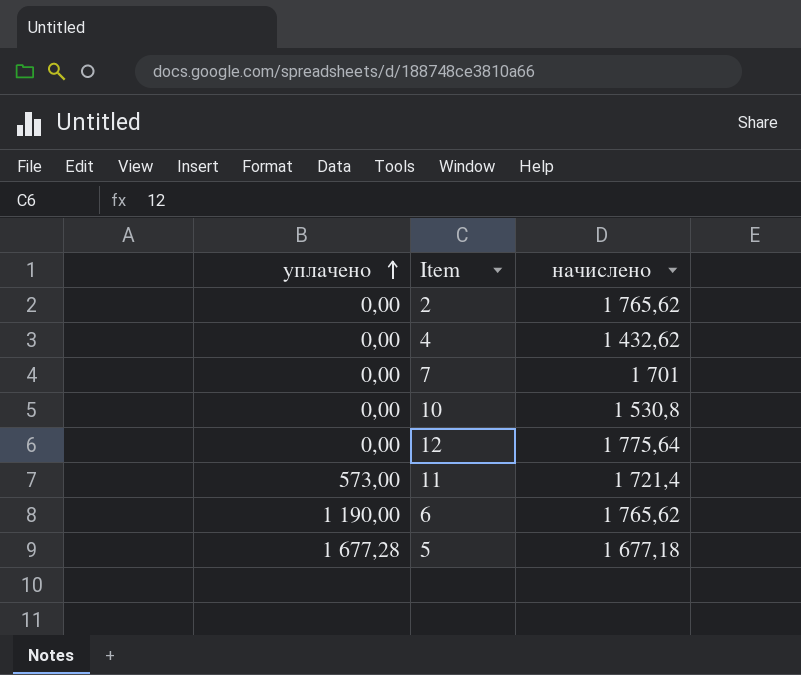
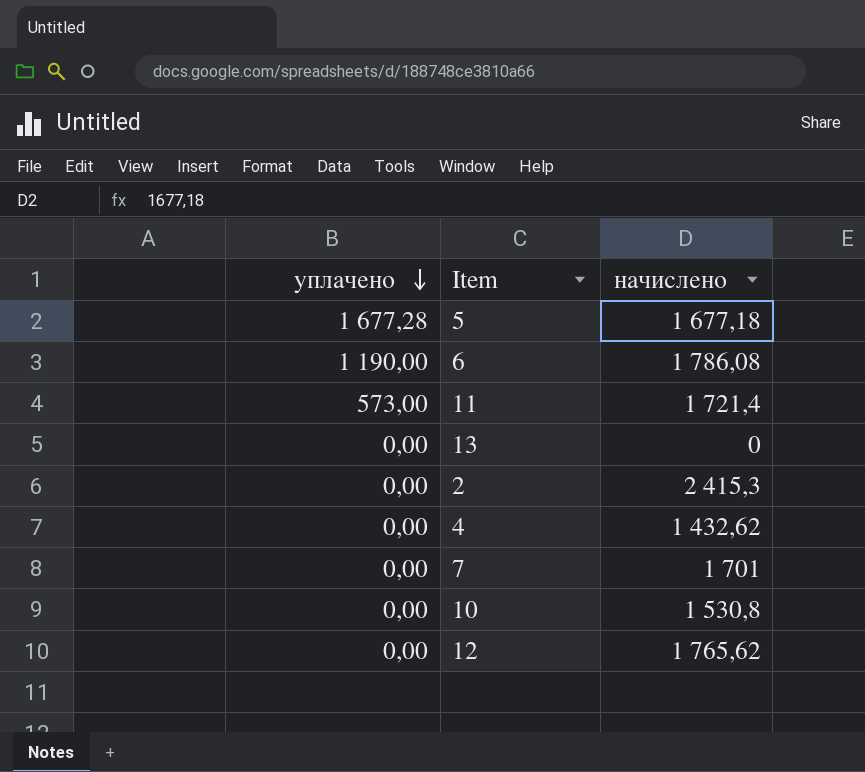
row order: уплачено ascending -> уплачено descending
6 | начислено: 1 765,62 -> 1 786,08
row 13: none -> 0,00 | 0
2 | начислено: 1 765,62 -> 2 415,3
12 | начислено: 1 775,64 -> 1 765,62

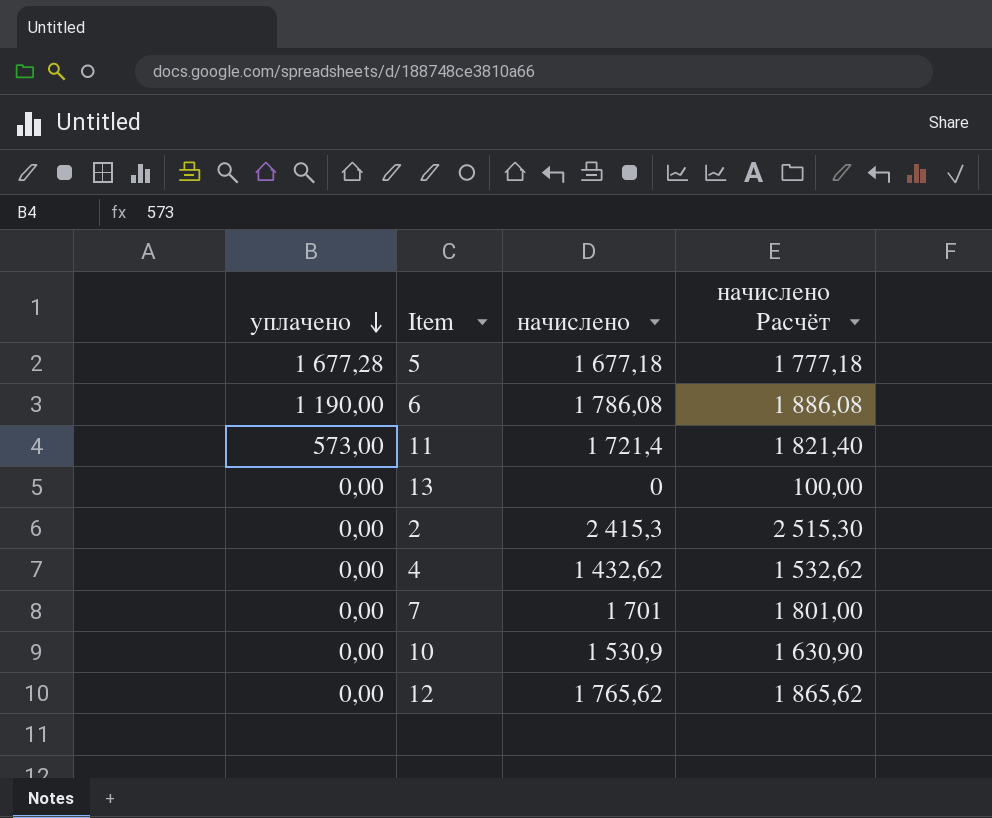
column начислено Расчёт | formula: none -> [начислено] + 100
10 | начислено: 1 530,8 -> 1 530,9

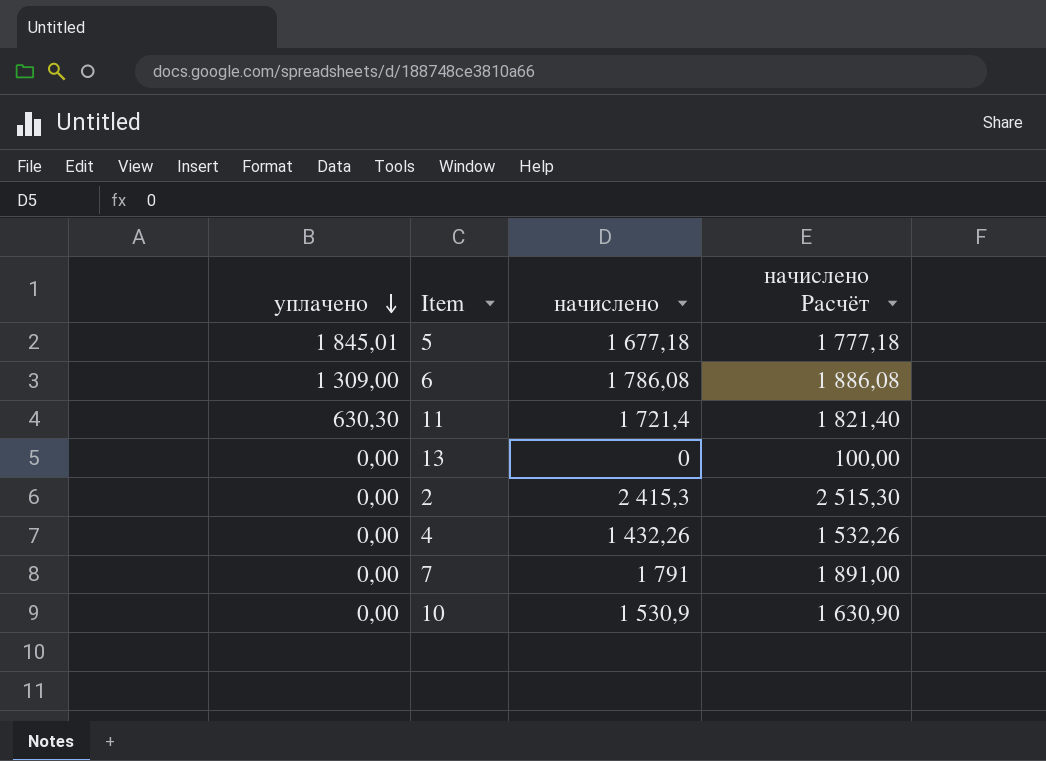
row 12: 0,00 | 1 765,62 | 1 865,62 -> none
5 | уплачено: 1 677,28 -> 1 845,01
6 | уплачено: 1 190,00 -> 1 309,00
11 | уплачено: 573,00 -> 630,30
4 | начислено: 1 432,62 -> 1 432,26
4 | начислено Расчёт: 1 532,62 -> 1 532,26
7 | начислено: 1 701 -> 1 791
7 | начислено Расчёт: 1 801,00 -> 1 891,00

